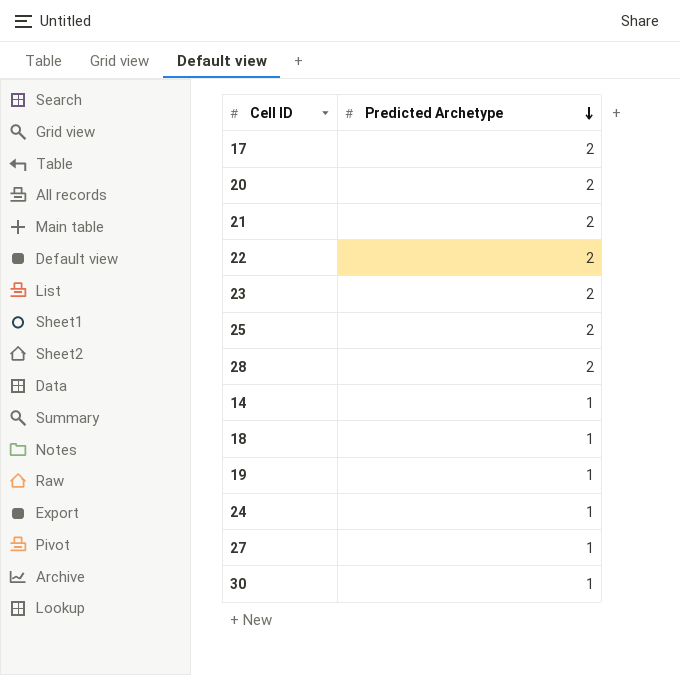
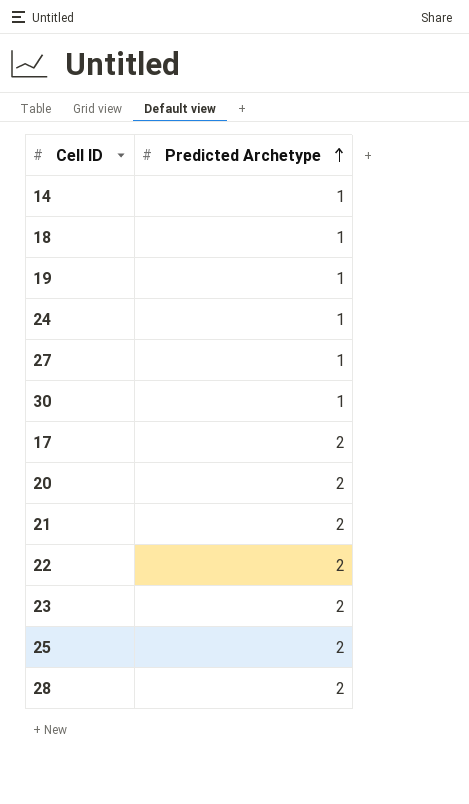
row order: Predicted Archetype descending -> Predicted Archetype ascending

